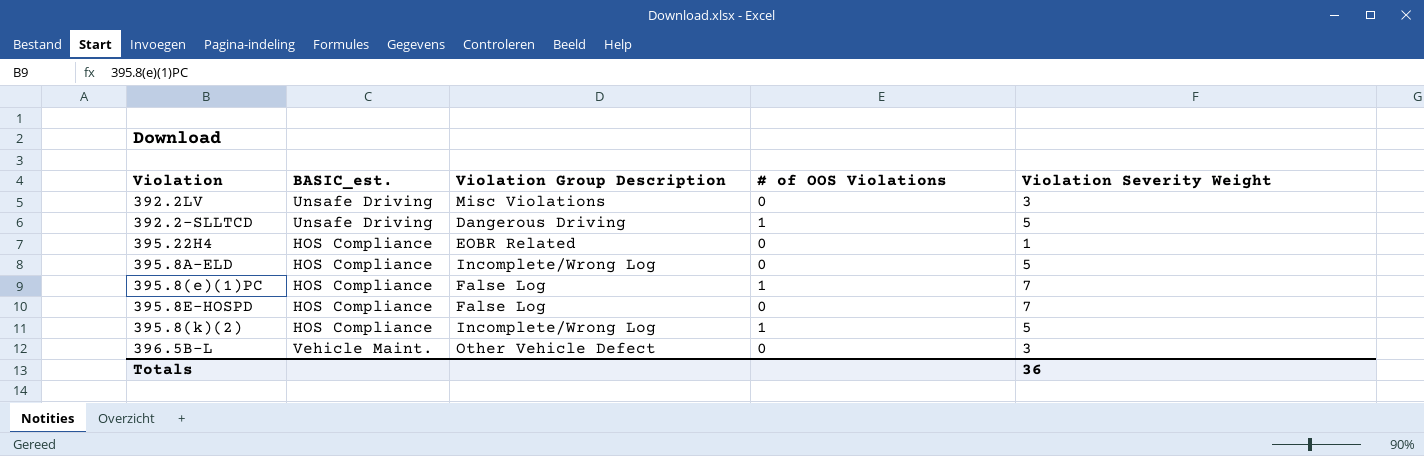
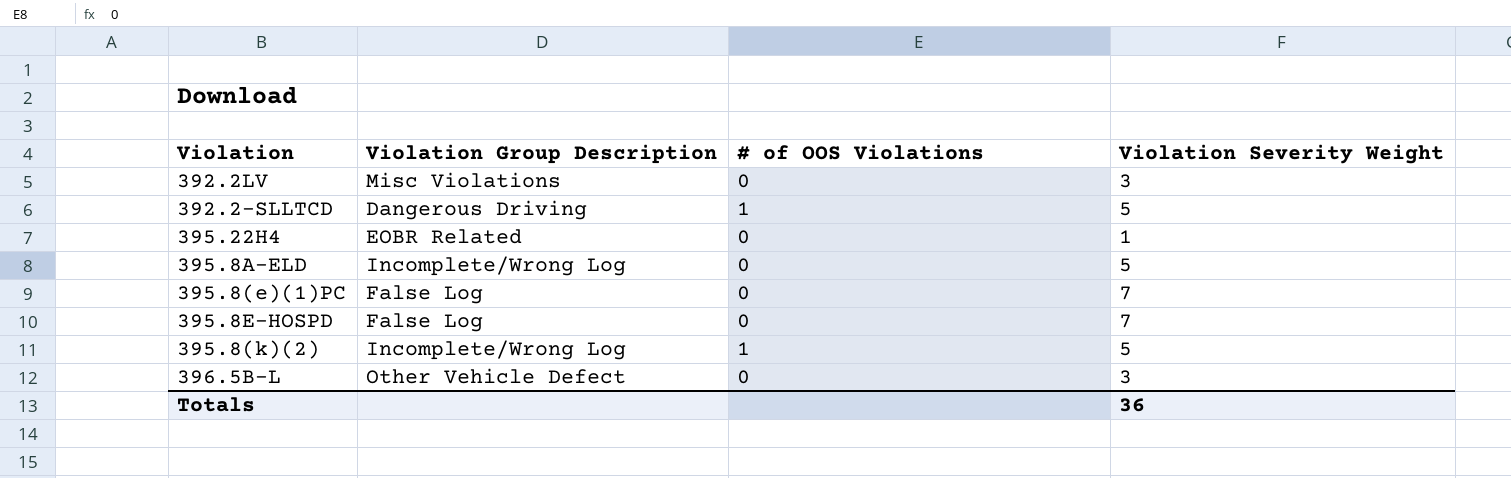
column BASIC_est. | position: 2 -> none
395.8(e)(1)PC | # of OOS Violations: 1 -> 0

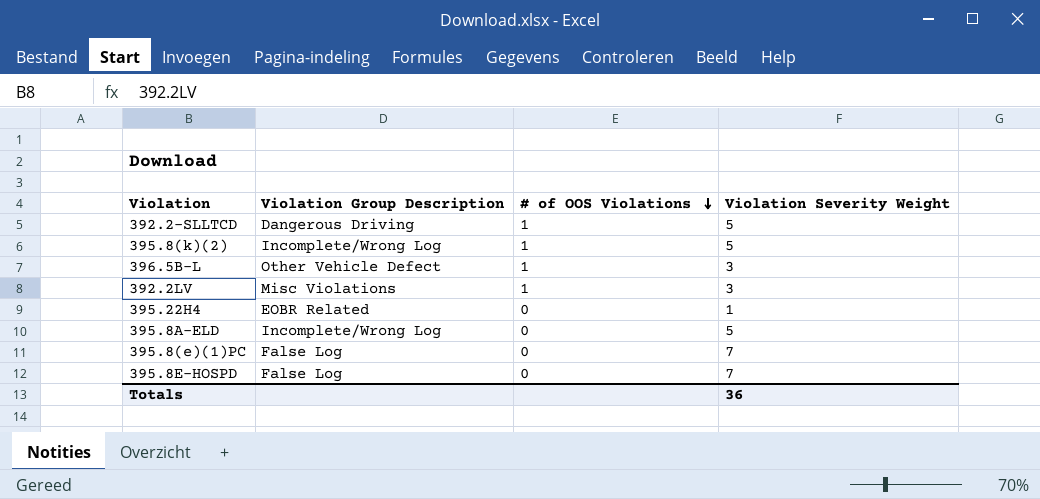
row order: none -> # of OOS Violations descending
396.5B-L | # of OOS Violations: 0 -> 1
392.2LV | # of OOS Violations: 0 -> 1

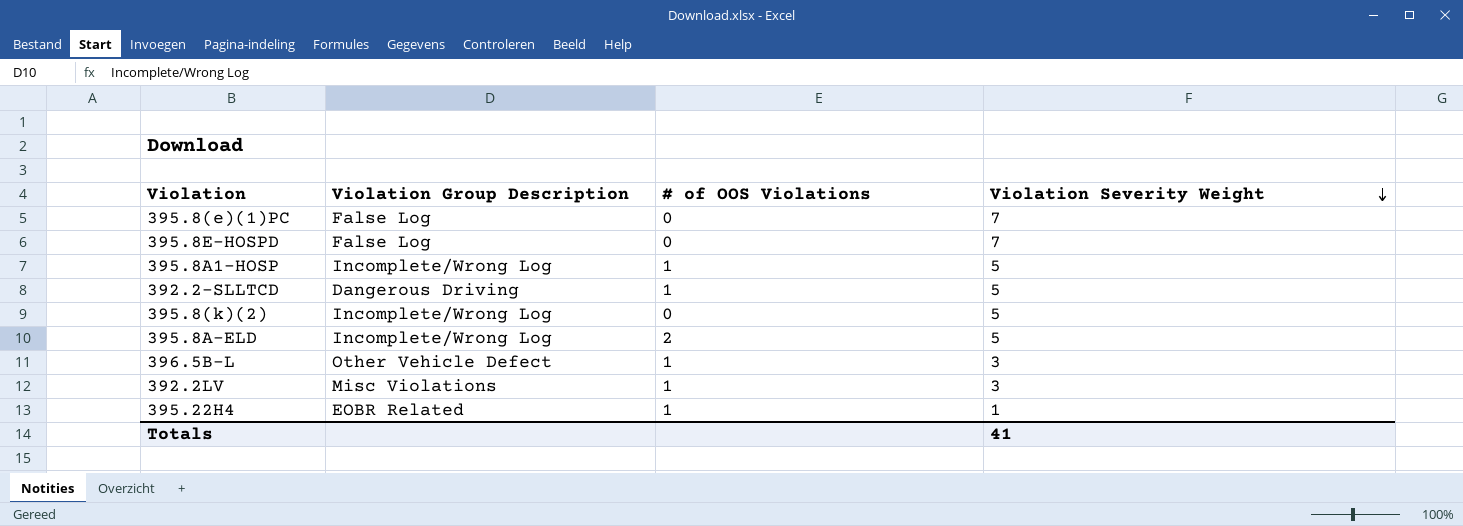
row order: # of OOS Violations descending -> Violation Severity Weight descending
row 395.8A1-HOSP: none -> Incomplete/Wrong Log | 1 | 5
395.8(k)(2) | # of OOS Violations: 1 -> 0
395.8A-ELD | # of OOS Violations: 0 -> 2
395.22H4 | # of OOS Violations: 0 -> 1
Totals | Violation Severity Weight: 36 -> 41

